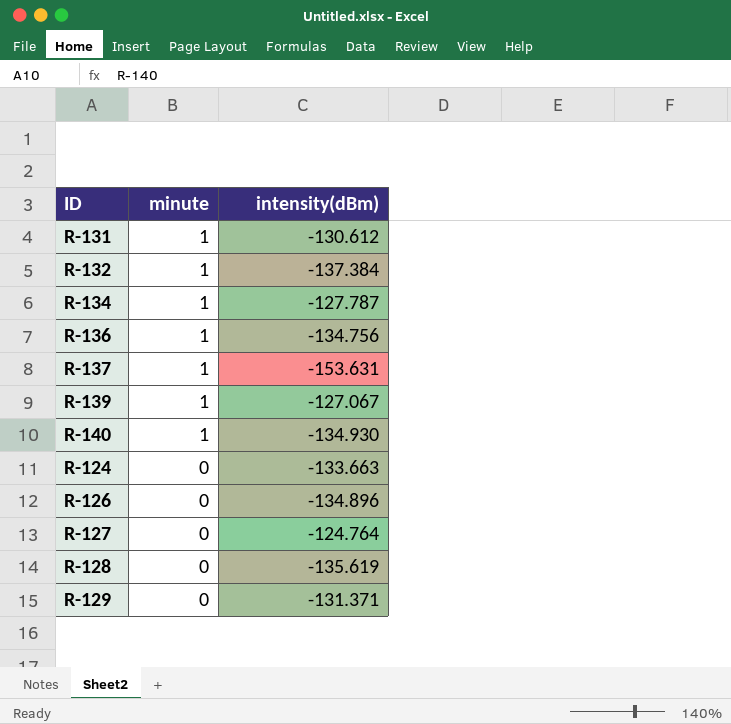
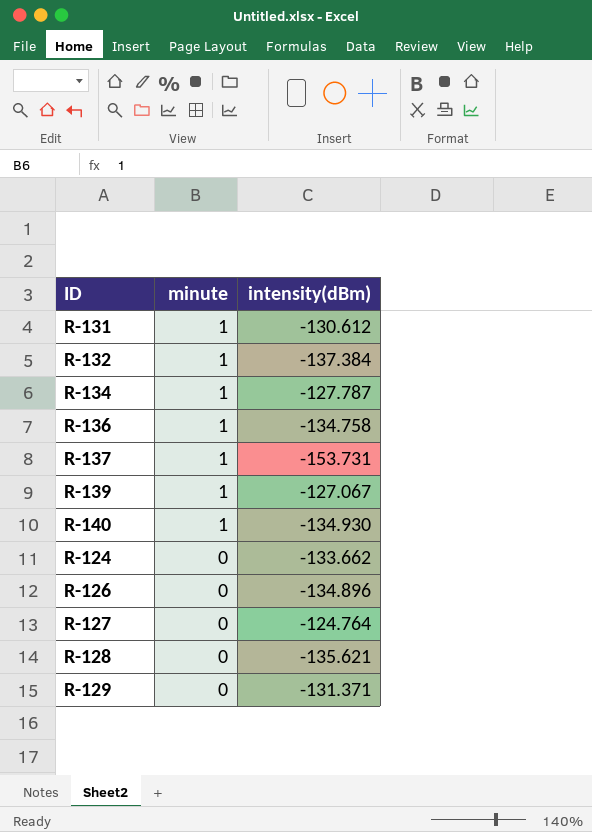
R-136 | intensity(dBm): -134.756 -> -134.758
R-137 | intensity(dBm): -153.631 -> -153.731
R-124 | intensity(dBm): -133.663 -> -133.662
R-128 | intensity(dBm): -135.619 -> -135.621

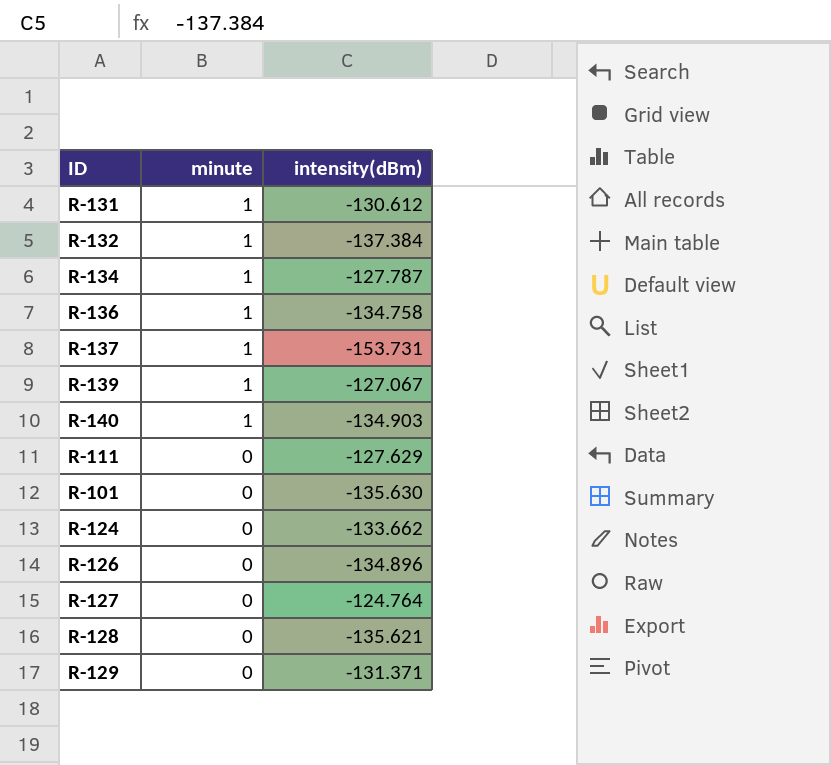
R-140 | intensity(dBm): -134.930 -> -134.903
row R-111: none -> 0 | -127.629
row R-101: none -> 0 | -135.630

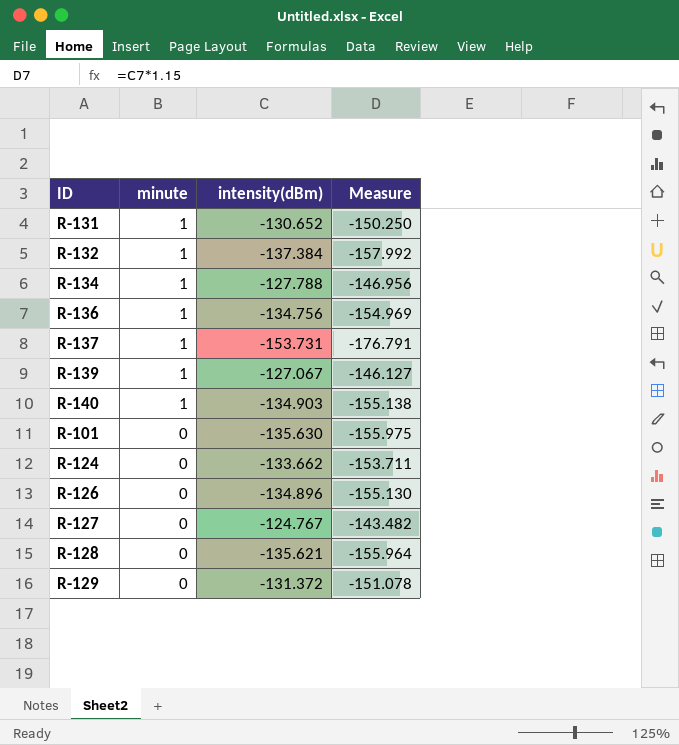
column Measure | formula: none -> [intensity(dBm)] * 1.15
row R-111: 0 | -127.629 -> none
R-131 | intensity(dBm): -130.612 -> -130.652
R-134 | intensity(dBm): -127.787 -> -127.788
R-136 | intensity(dBm): -134.758 -> -134.756
R-127 | intensity(dBm): -124.764 -> -124.767
R-129 | intensity(dBm): -131.371 -> -131.372

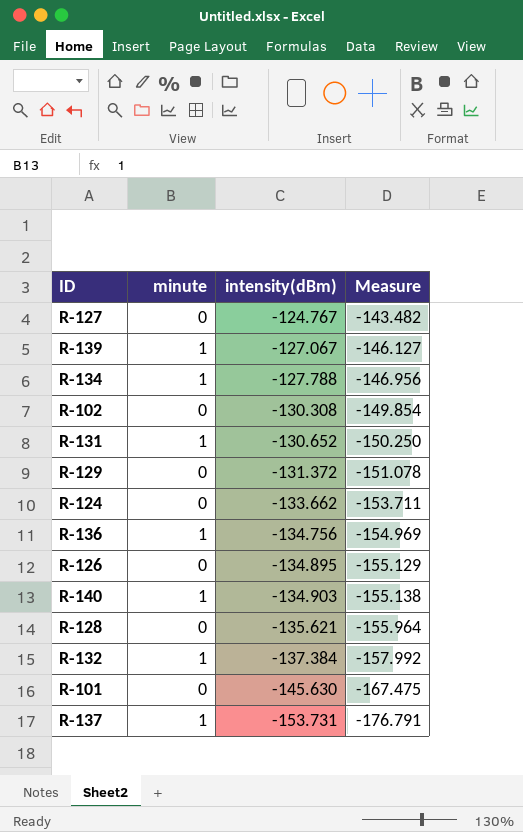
row order: minute descending -> intensity(dBm) descending
row R-102: none -> 0 | -130.308 | -149.854
R-126 | intensity(dBm): -134.896 -> -134.895
R-126 | Measure: -155.130 -> -155.129
R-101 | intensity(dBm): -135.630 -> -145.630
R-101 | Measure: -155.975 -> -167.475

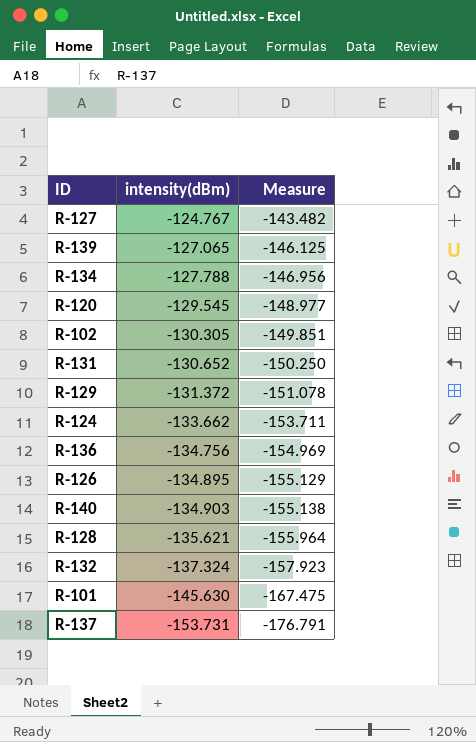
column minute | position: 2 -> none
R-139 | intensity(dBm): -127.067 -> -127.065
R-139 | Measure: -146.127 -> -146.125
row R-120: none -> -129.545 | -148.977
R-102 | intensity(dBm): -130.308 -> -130.305
R-102 | Measure: -149.854 -> -149.851
R-132 | intensity(dBm): -137.384 -> -137.324
R-132 | Measure: -157.992 -> -157.923

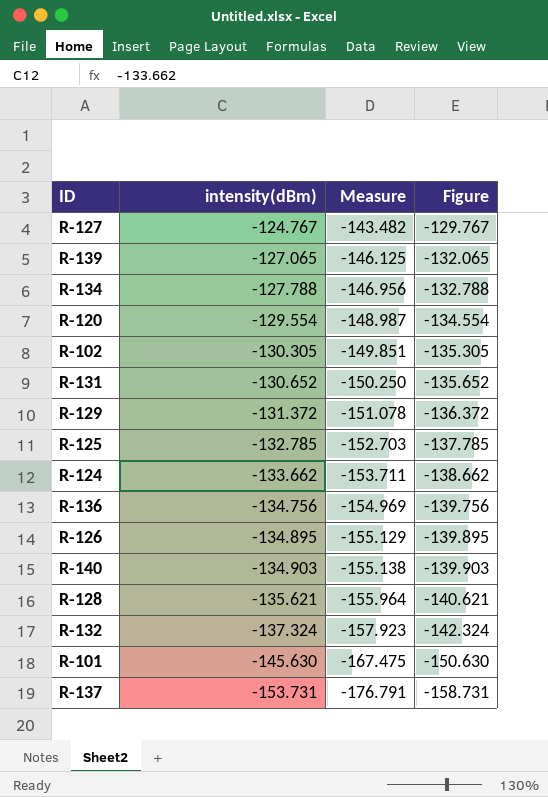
column Figure | formula: none -> [intensity(dBm)] - 5
R-120 | intensity(dBm): -129.545 -> -129.554
R-120 | Measure: -148.977 -> -148.987
row R-125: none -> -132.785 | -152.703 | -137.785

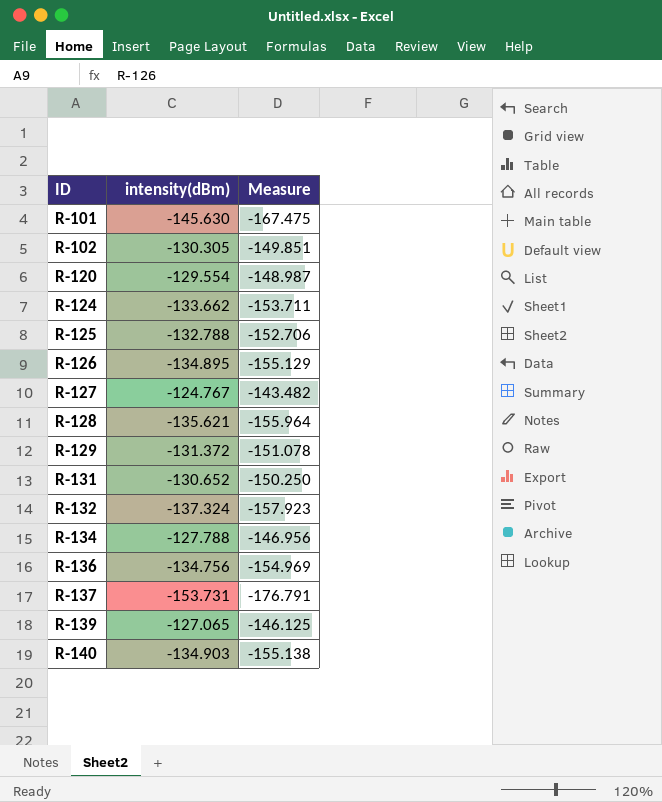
row order: intensity(dBm) descending -> ID ascending
column Figure | formula: [intensity(dBm)] - 5 -> none
R-125 | intensity(dBm): -132.785 -> -132.788
R-125 | Measure: -152.703 -> -152.706

